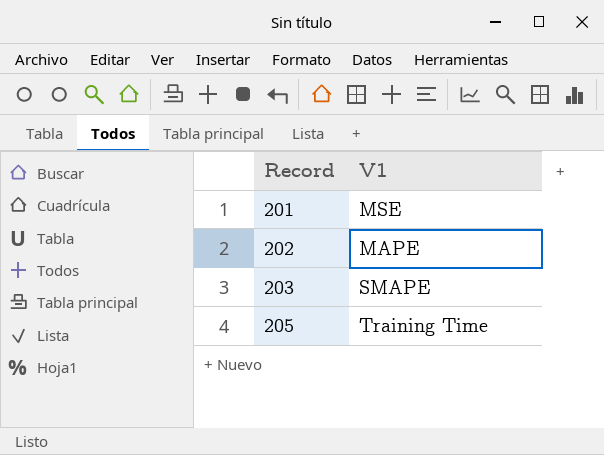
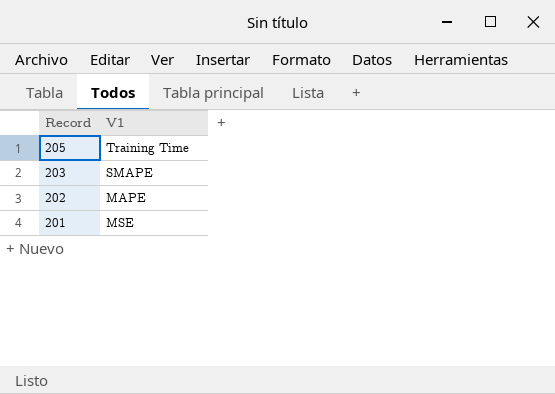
row order: Record ascending -> Record descending

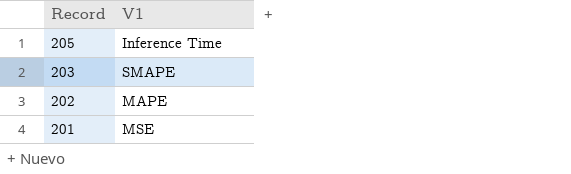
205 | V1: Training Time -> Inference Time

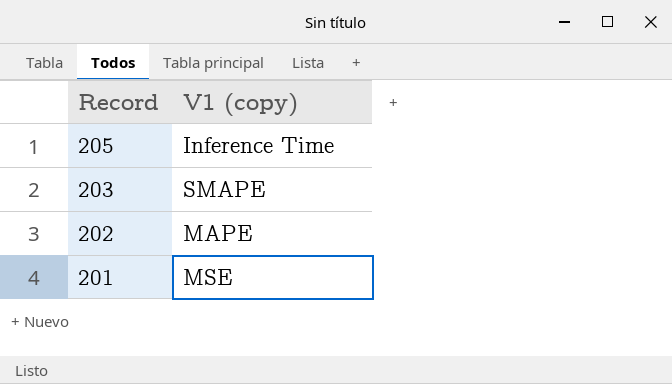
column name: V1 -> V1 (copy)

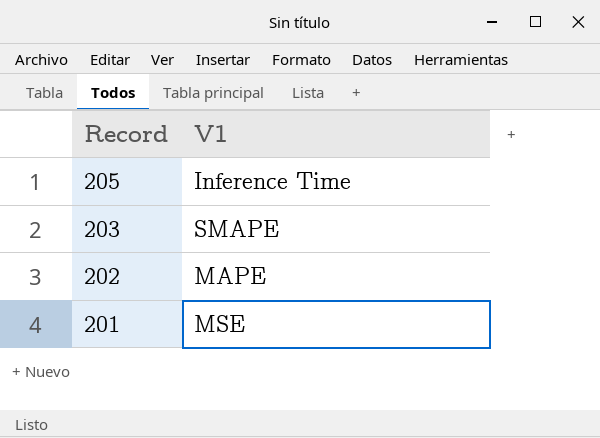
column name: V1 (copy) -> V1

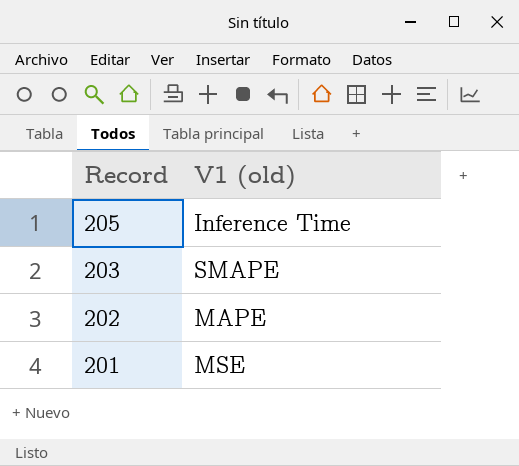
column name: V1 -> V1 (old)

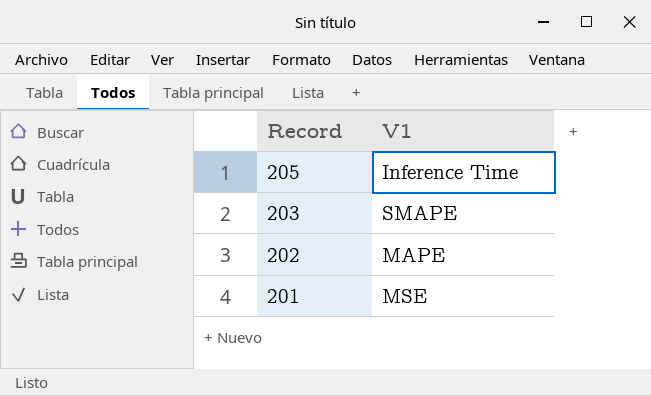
column name: V1 (old) -> V1

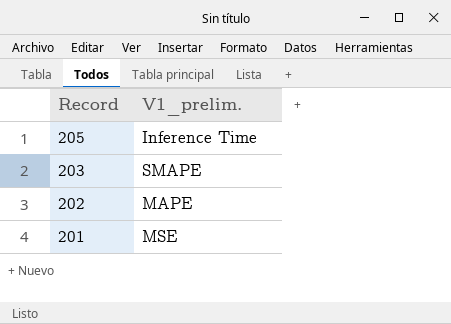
column name: V1 -> V1_prelim.

